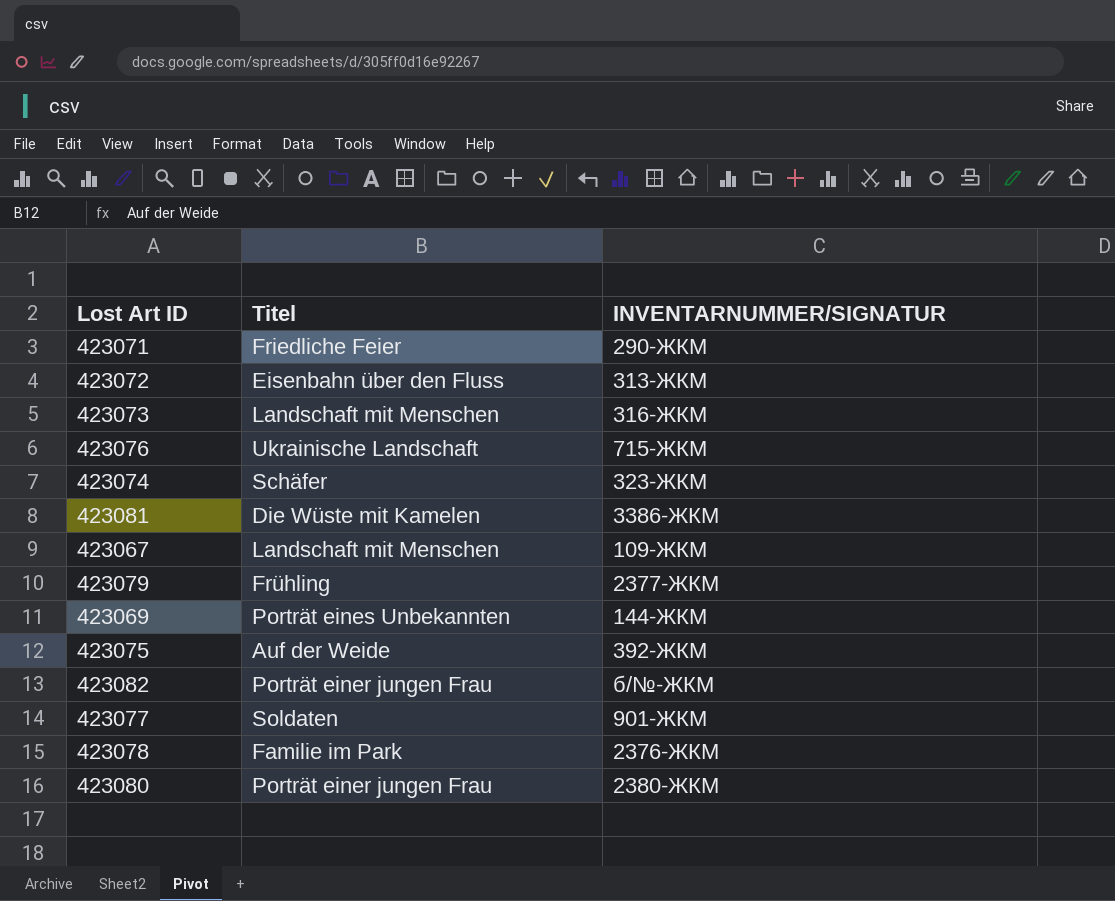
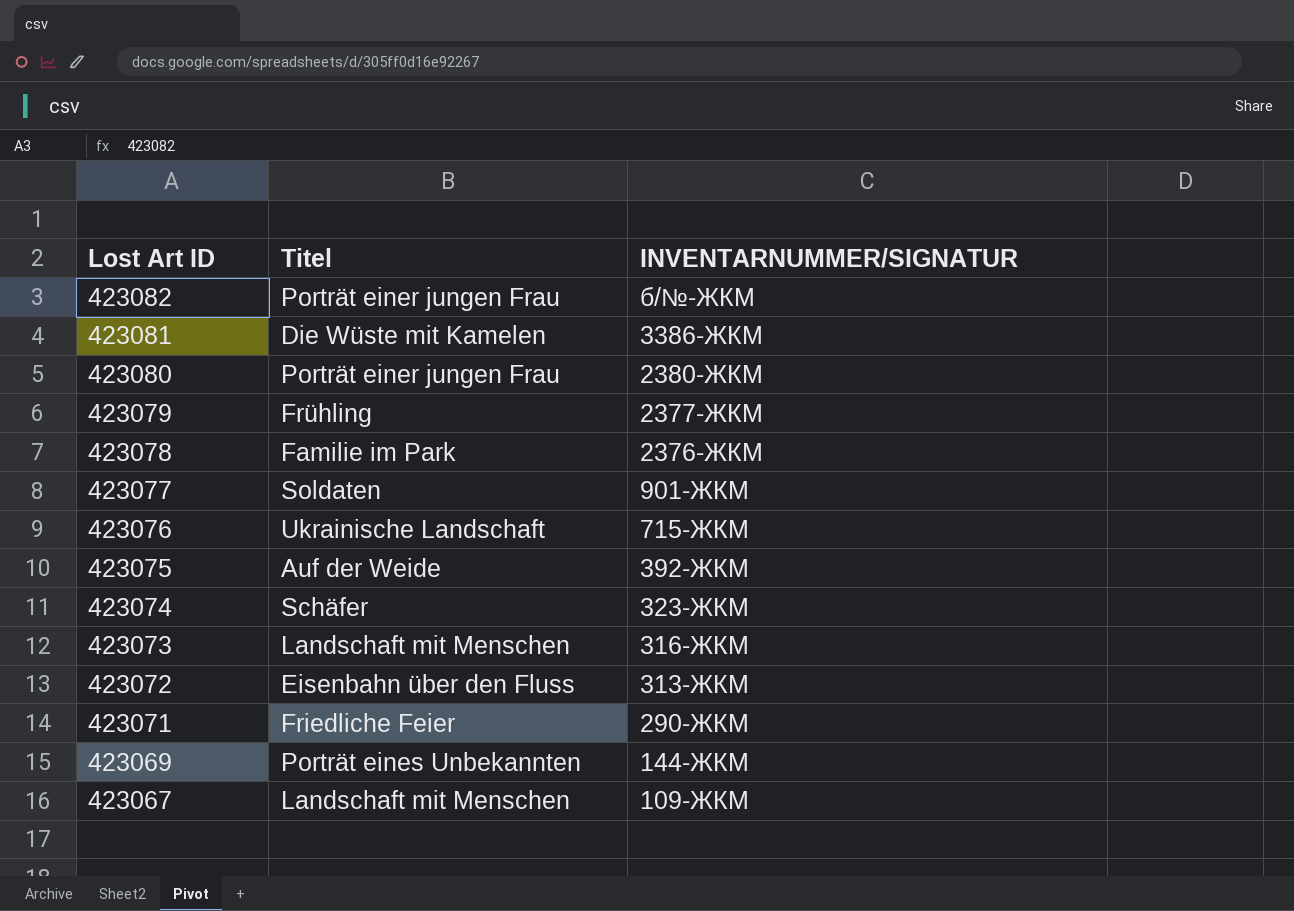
row order: none -> Lost Art ID descending

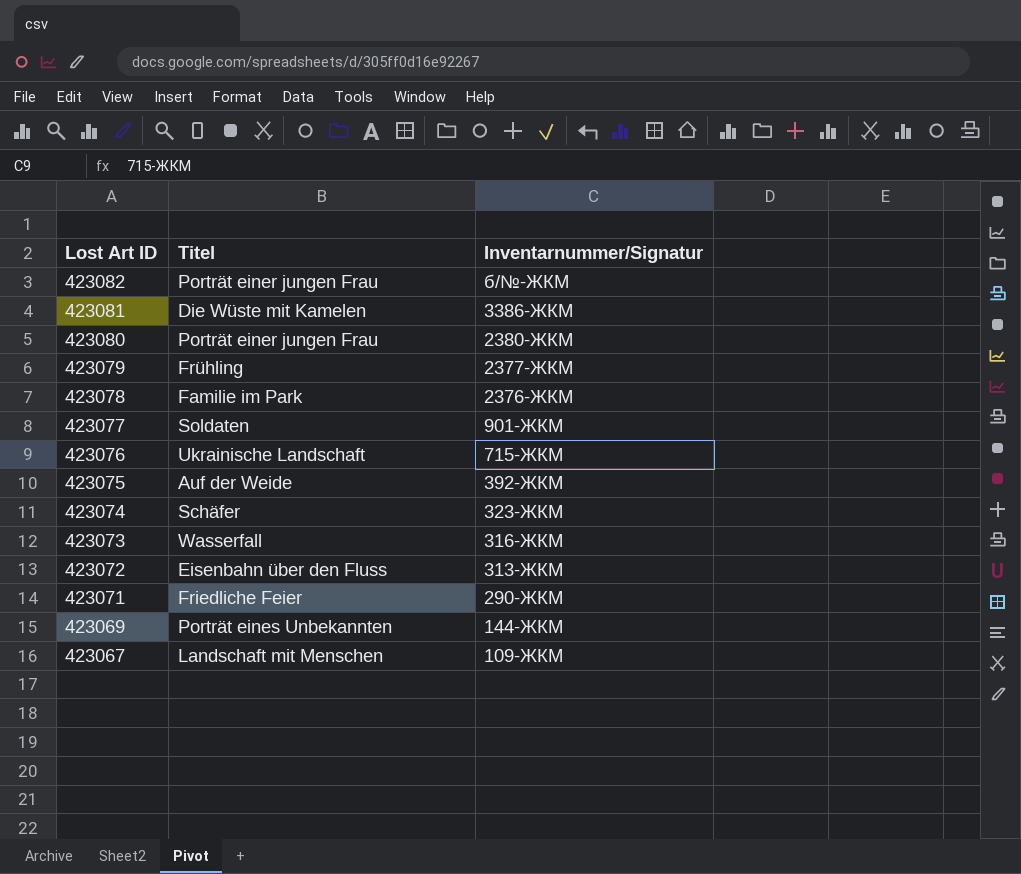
column name: INVENTARNUMMER/SIGNATUR -> Inventarnummer/Signatur
423073 | Titel: Landschaft mit Menschen -> Wasserfall

